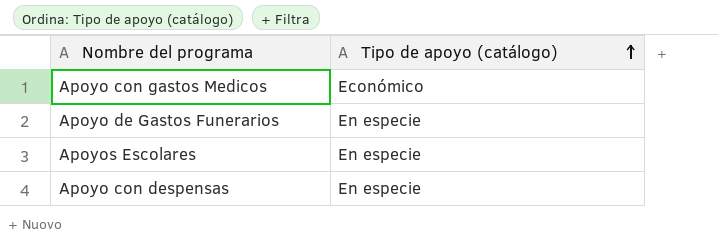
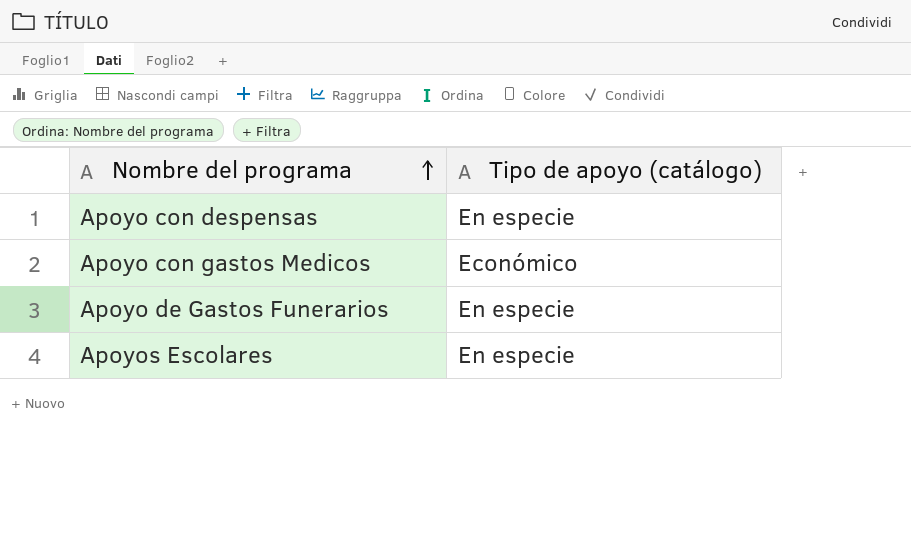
row order: Tipo de apoyo (catálogo) ascending -> Nombre del programa ascending

